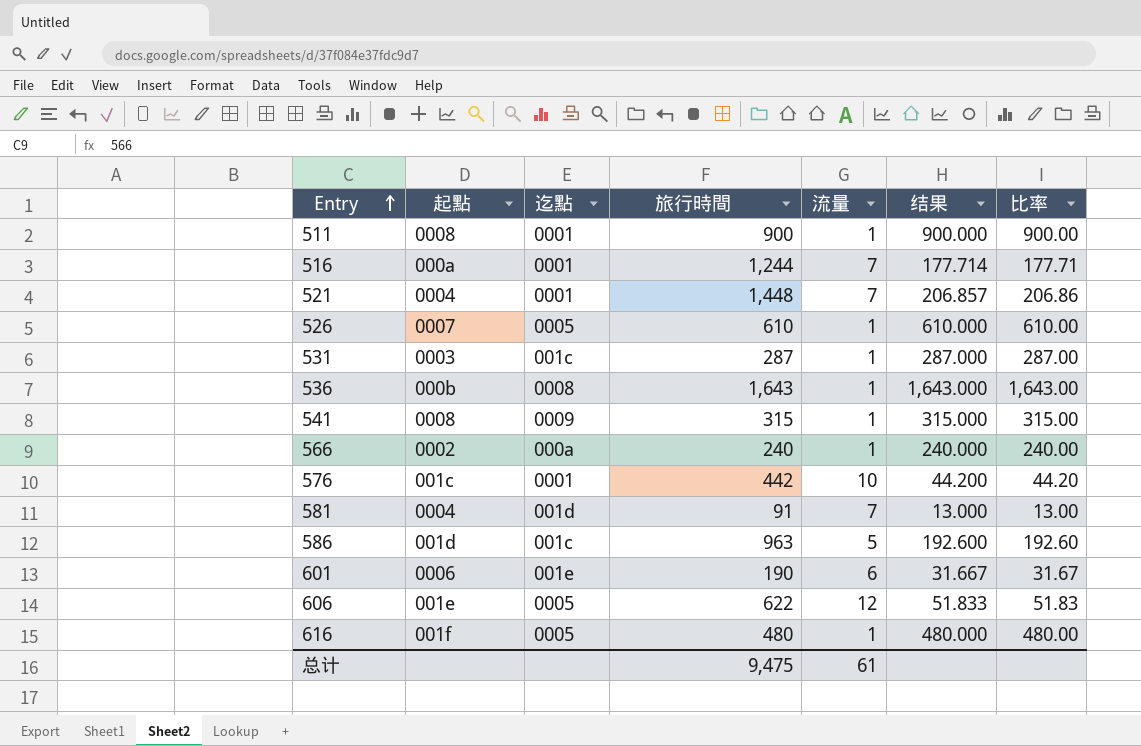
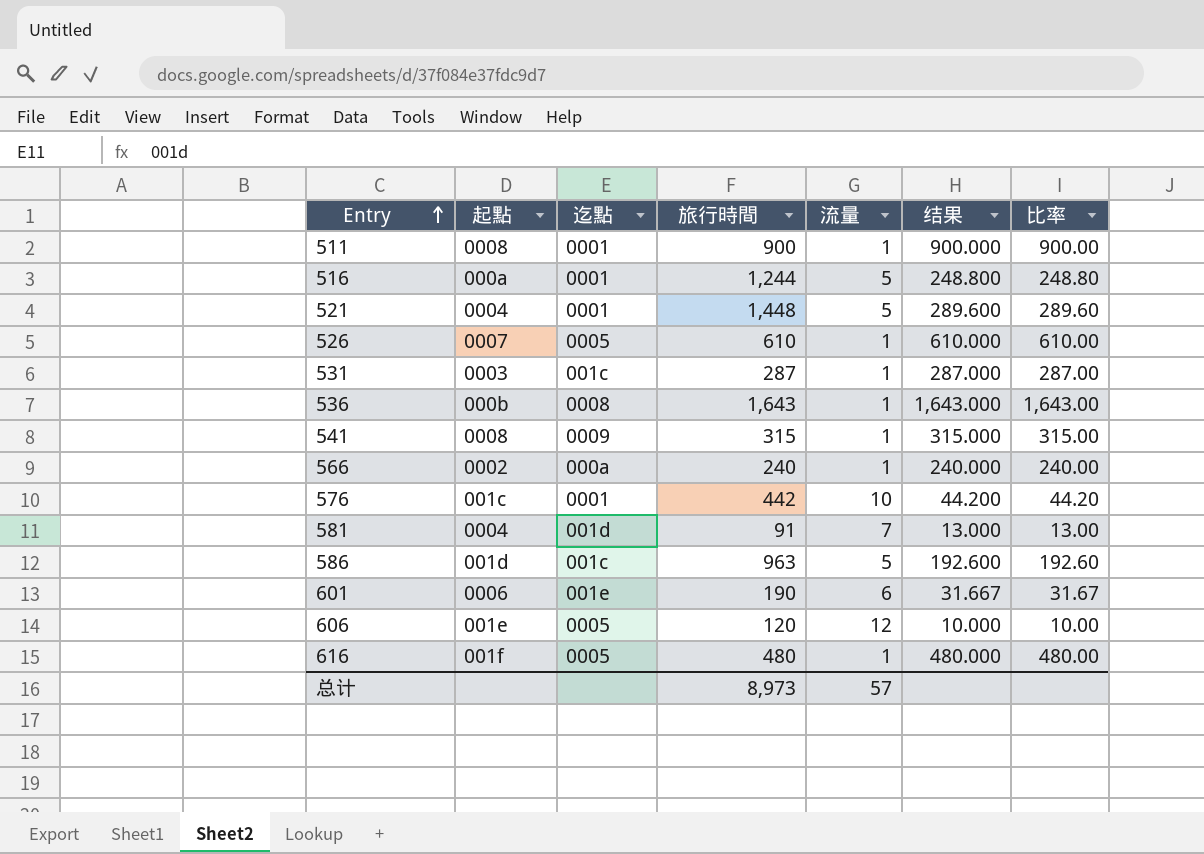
516 | 流量: 7 -> 5
516 | 结果: 177.714 -> 248.800
516 | 比率: 177.71 -> 248.80
521 | 流量: 7 -> 5
521 | 结果: 206.857 -> 289.600
521 | 比率: 206.86 -> 289.60
606 | 旅行時間: 622 -> 120
606 | 结果: 51.833 -> 10.000
606 | 比率: 51.83 -> 10.00
总计 | 旅行時間: 9,475 -> 8,973
总计 | 流量: 61 -> 57

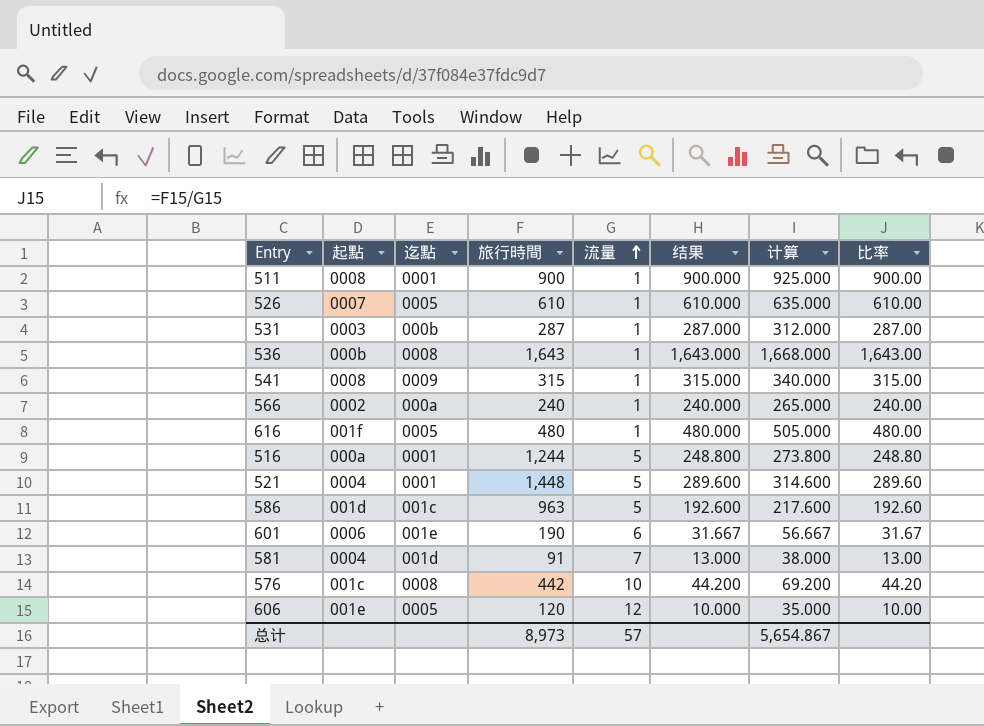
row order: Entry ascending -> 流量 ascending
column 计算 | formula: none -> [结果] + 25
531 | 迄點: 001c -> 000b
576 | 迄點: 0001 -> 0008

